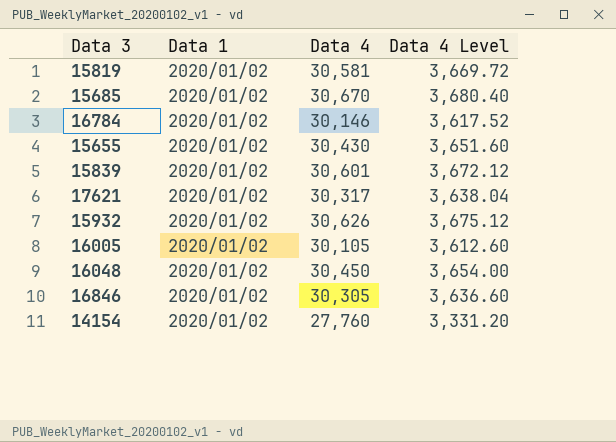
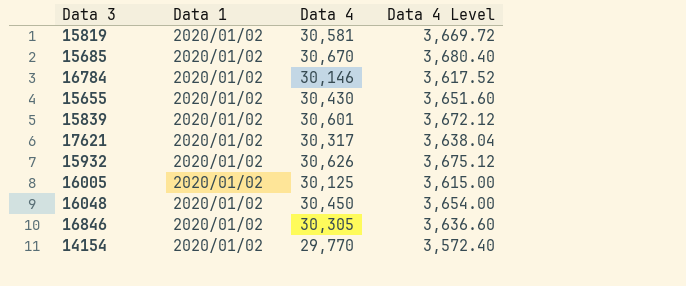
16005 | Data 4: 30,105 -> 30,125
16005 | Data 4 Level: 3,612.60 -> 3,615.00
14154 | Data 4: 27,760 -> 29,770
14154 | Data 4 Level: 3,331.20 -> 3,572.40

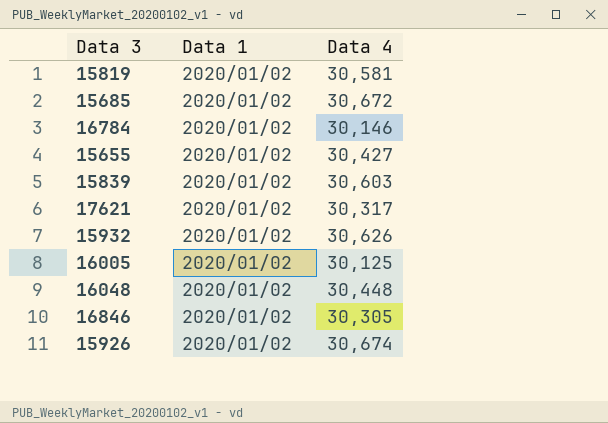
column Data 4 Level | formula: [Data 4] * 0.12 -> none
row 14154: 2020/01/02 | 29,770 | 3,572.40 -> none
15685 | Data 4: 30,670 -> 30,672
15655 | Data 4: 30,430 -> 30,427
15839 | Data 4: 30,601 -> 30,603
16048 | Data 4: 30,450 -> 30,448
row 15926: none -> 2020/01/02 | 30,674

